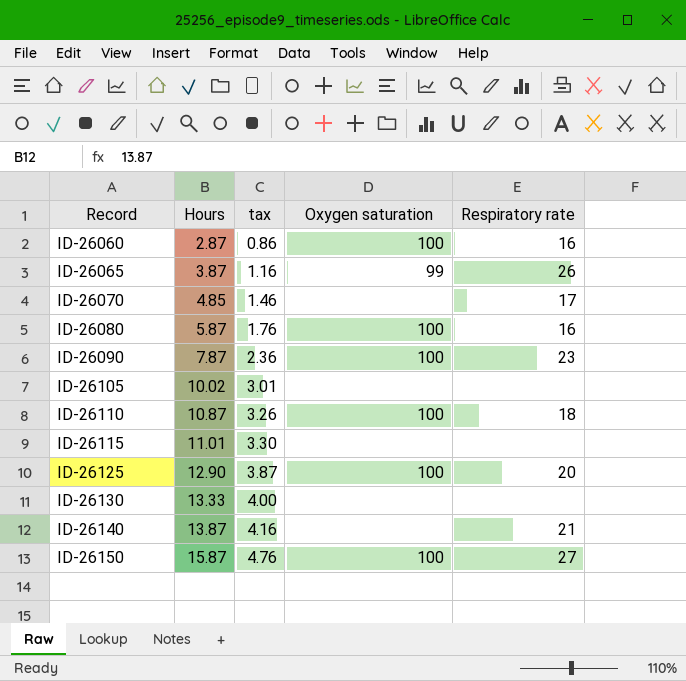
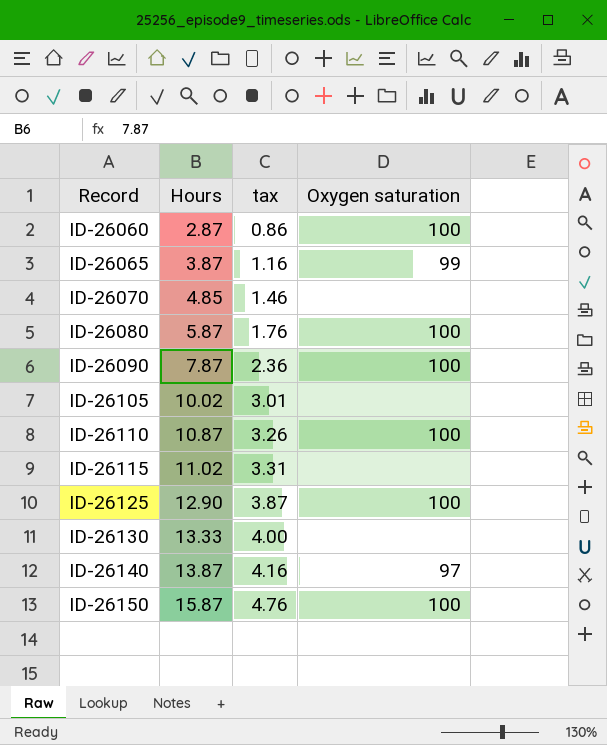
column Respiratory rate | position: 5 -> none
ID-26115 | Hours: 11.01 -> 11.02
ID-26115 | tax: 3.30 -> 3.31
ID-26140 | Oxygen saturation: none -> 97

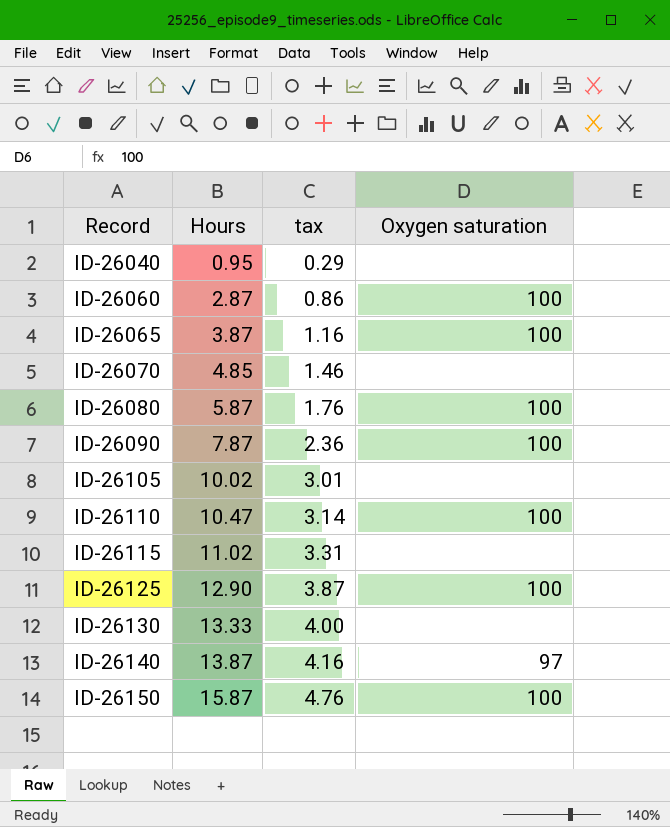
row ID-26040: none -> 0.95 | 0.29 | none
ID-26065 | Oxygen saturation: 99 -> 100
ID-26110 | Hours: 10.87 -> 10.47
ID-26110 | tax: 3.26 -> 3.14

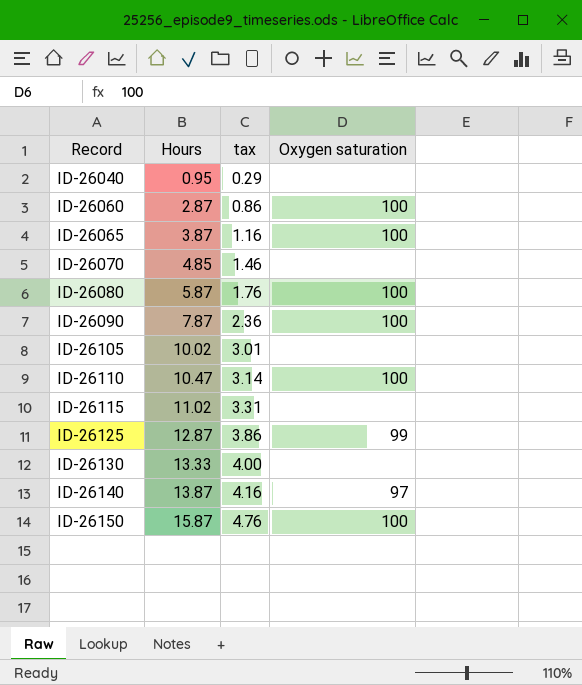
ID-26125 | Hours: 12.90 -> 12.87
ID-26125 | tax: 3.87 -> 3.86
ID-26125 | Oxygen saturation: 100 -> 99

